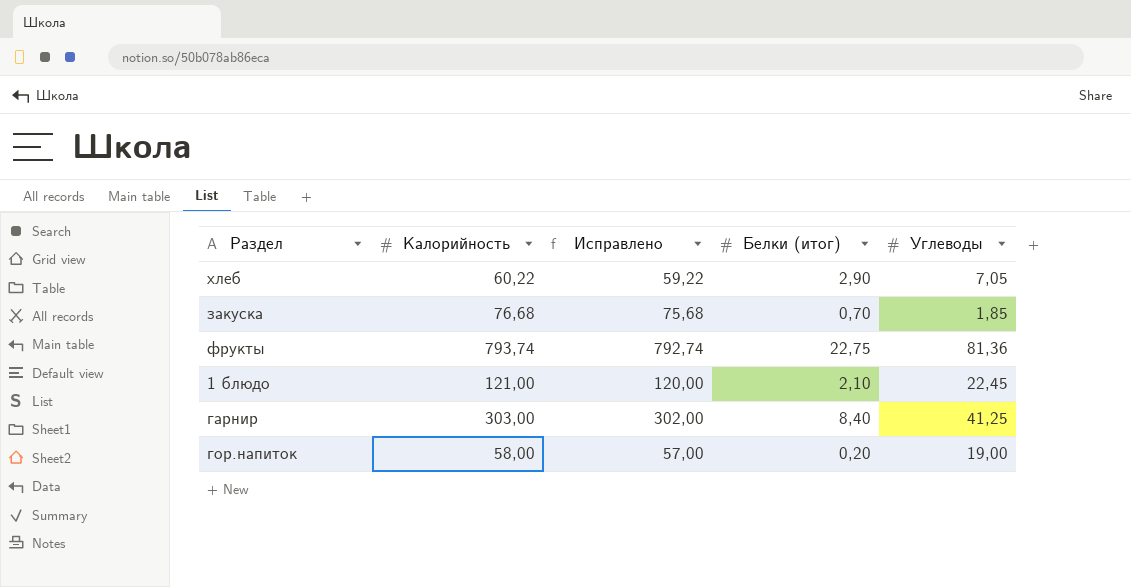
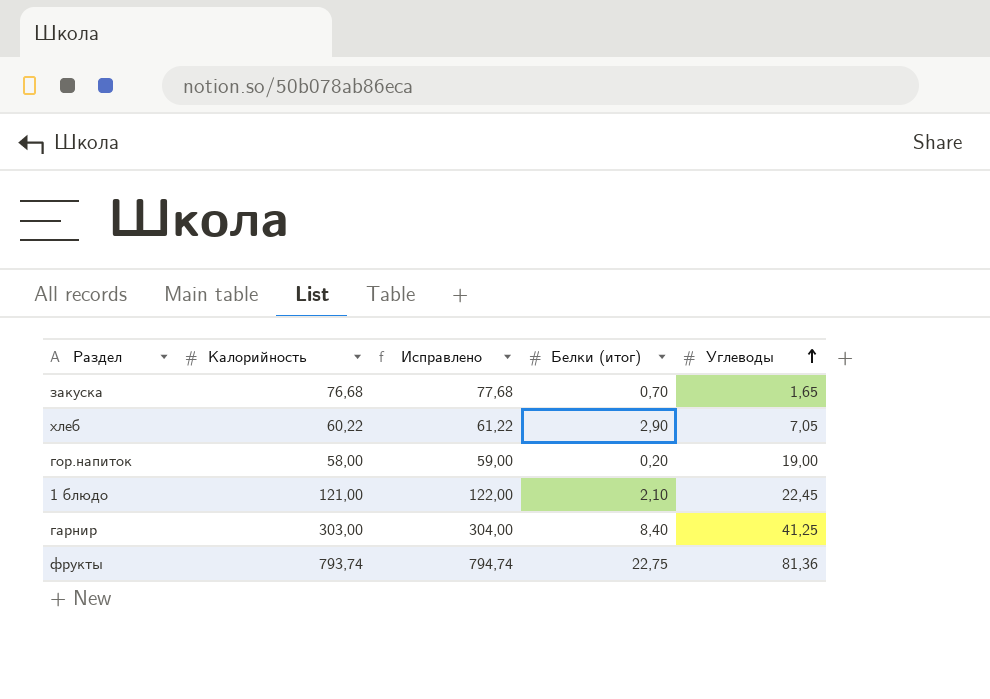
row order: none -> Углеводы ascending
column Исправлено | formula: [Калорийность] - 1 -> [Калорийность] + 1
закуска | Углеводы: 1,85 -> 1,65

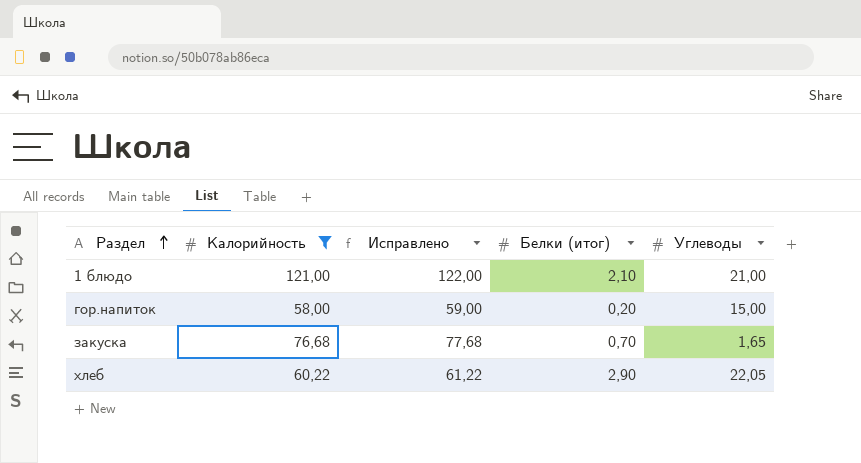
filter: none -> Калорийность <= 121,00
row order: Углеводы ascending -> Раздел ascending
1 блюдо | Углеводы: 22,45 -> 21,00
гор.напиток | Углеводы: 19,00 -> 15,00
хлеб | Углеводы: 7,05 -> 22,05

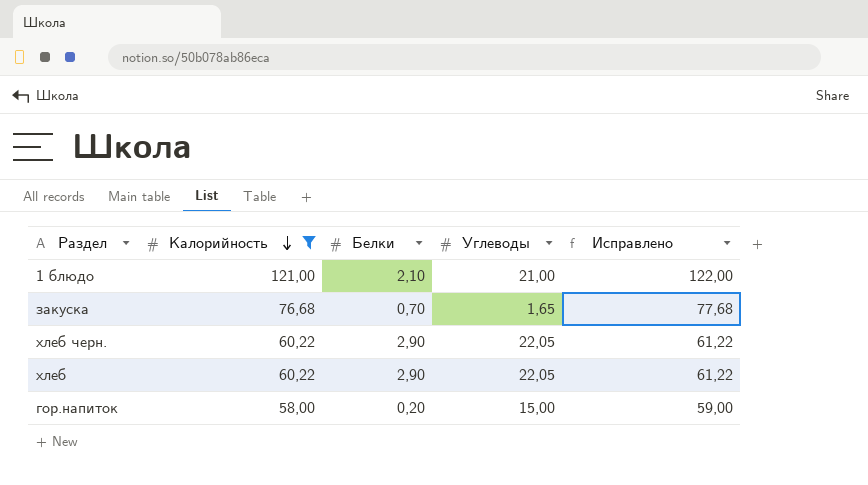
row order: Раздел ascending -> Калорийность descending
column name: Белки (итог) -> Белки
column Исправлено | position: 3 -> 5
row хлеб черн.: none -> 60,22 | 2,90 | 22,05 | 61,22

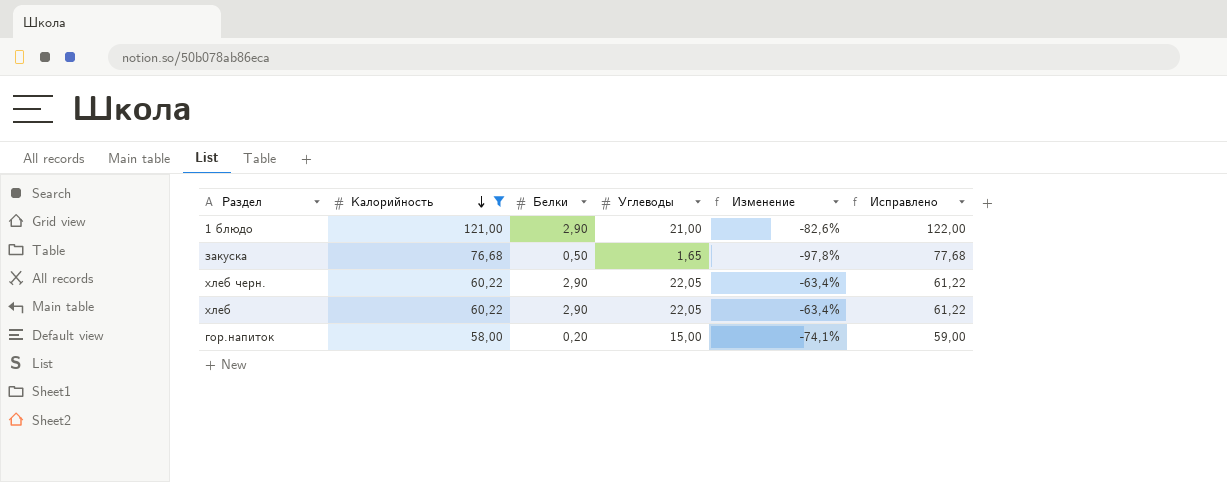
column Изменение | formula: none -> ([Углеводы] - [Калорийность]) / [Калорийность]
1 блюдо | Белки: 2,10 -> 2,90
закуска | Белки: 0,70 -> 0,50

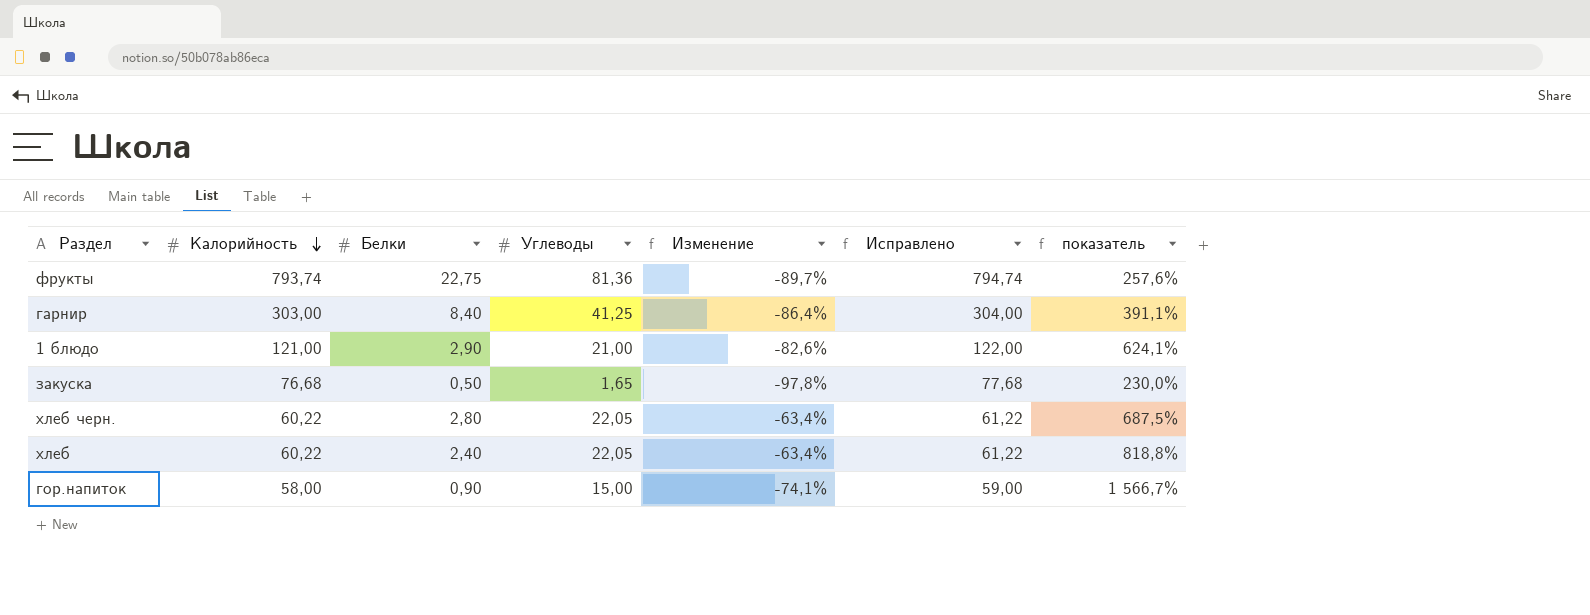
filter: Калорийность <= 121,00 -> none
column показатель | formula: none -> ([Углеводы] - [Белки]) / [Белки]
хлеб черн. | Белки: 2,90 -> 2,80
хлеб | Белки: 2,90 -> 2,40
гор.напиток | Белки: 0,20 -> 0,90

